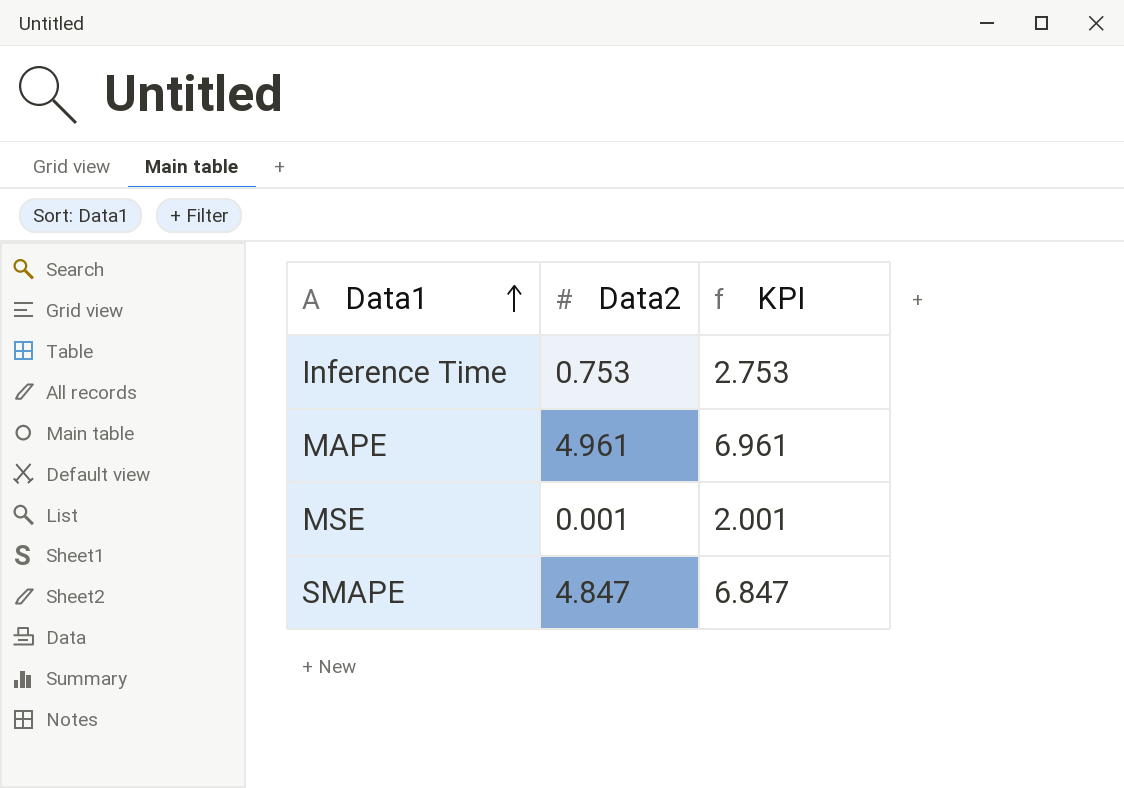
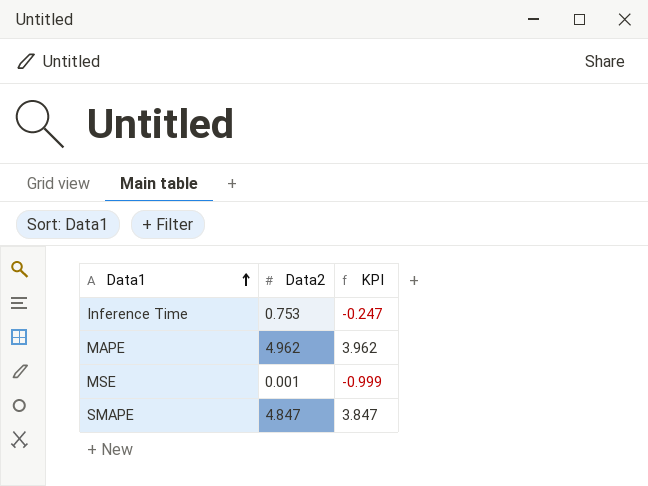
column KPI | formula: [Data2] + 2 -> [Data2] - 1
MAPE | Data2: 4.961 -> 4.962

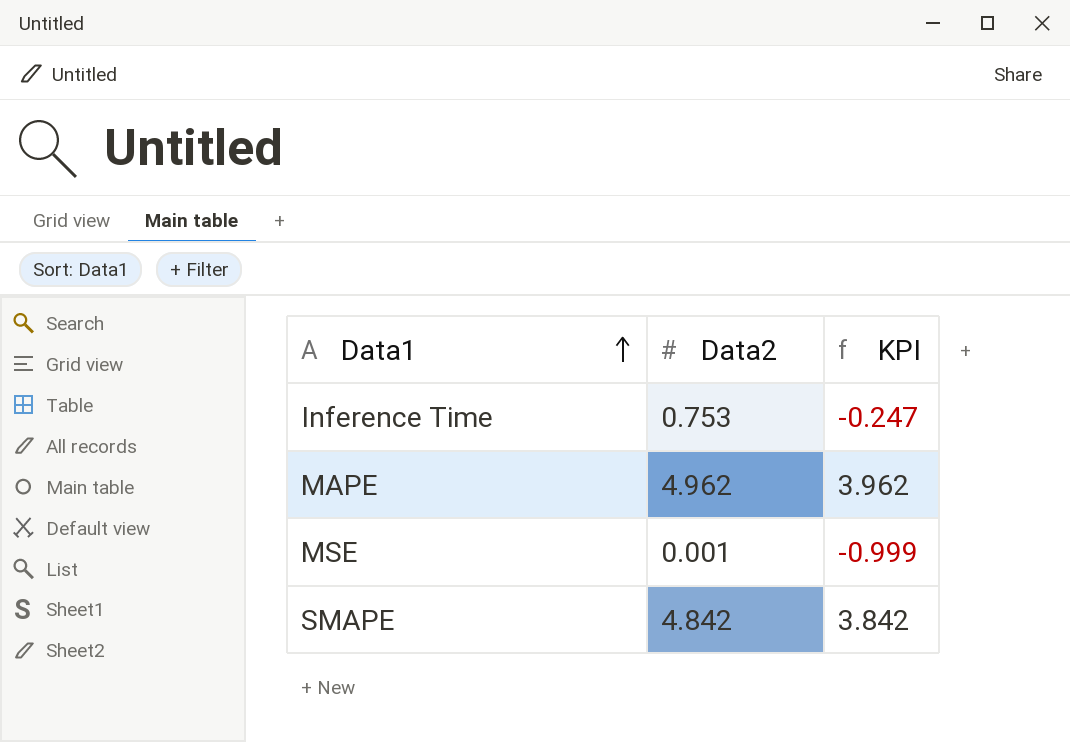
SMAPE | Data2: 4.847 -> 4.842
SMAPE | KPI: 3.847 -> 3.842

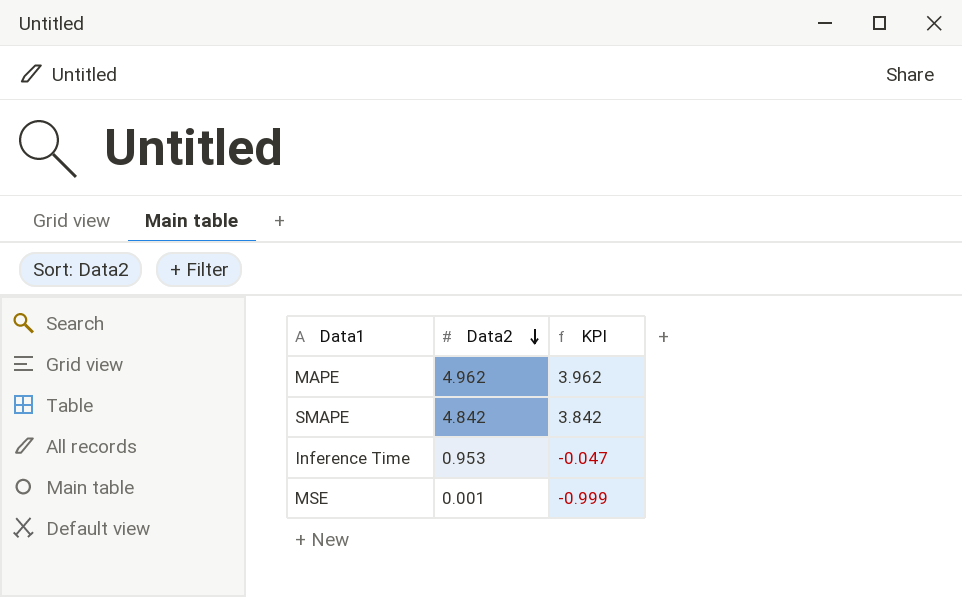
row order: Data1 ascending -> Data2 descending
Inference Time | Data2: 0.753 -> 0.953
Inference Time | KPI: -0.247 -> -0.047

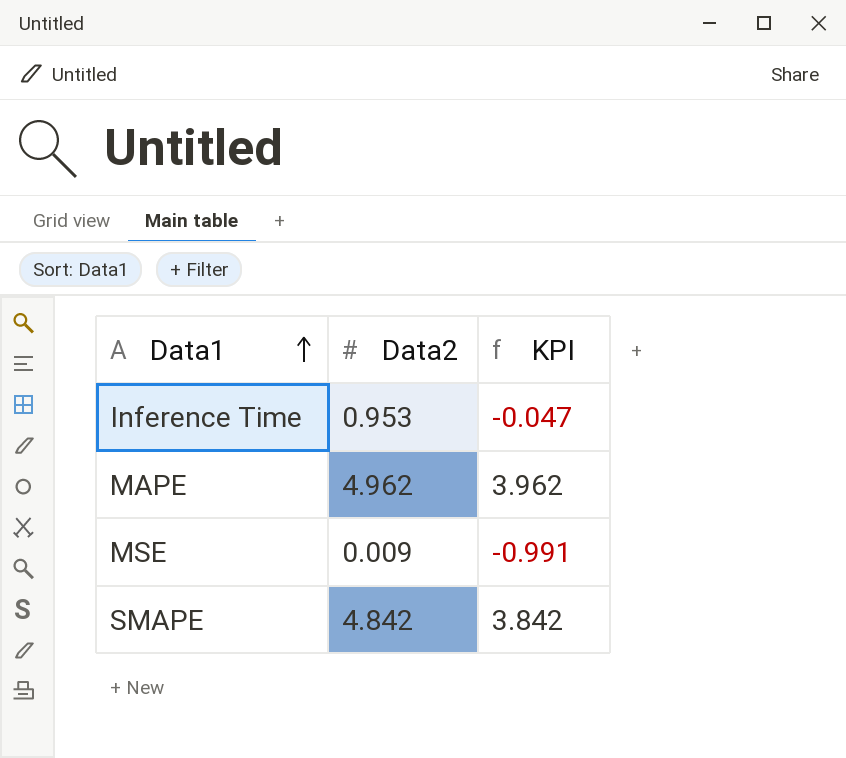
row order: Data2 descending -> Data1 ascending
MSE | Data2: 0.001 -> 0.009
MSE | KPI: -0.999 -> -0.991

